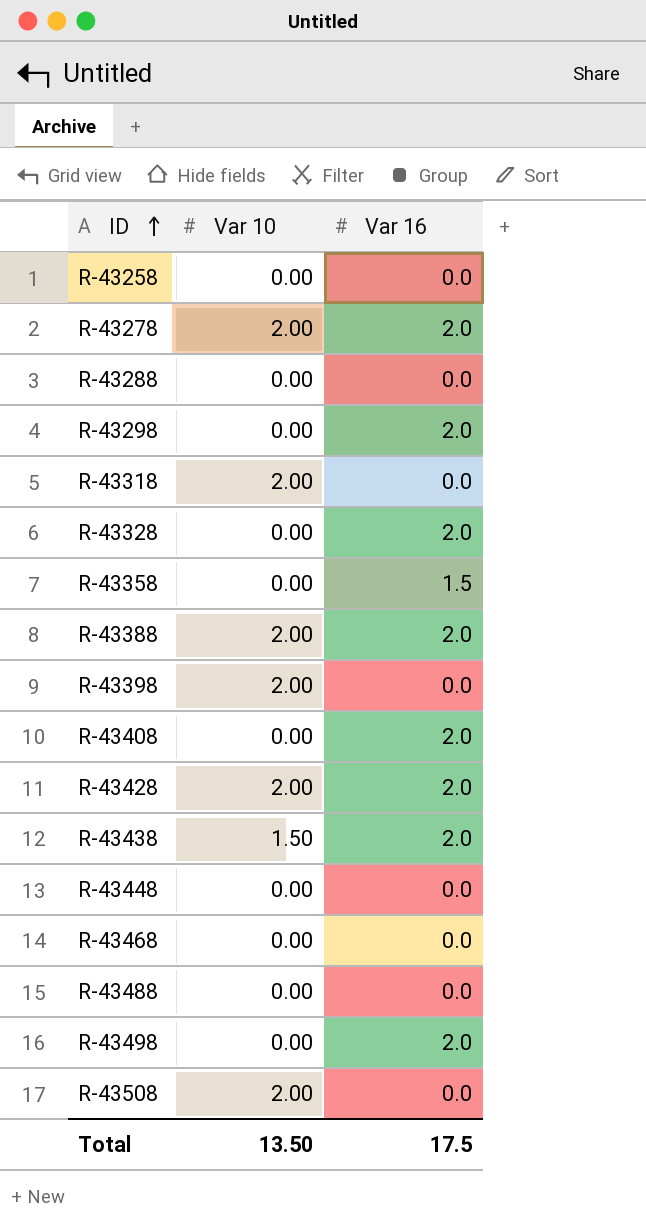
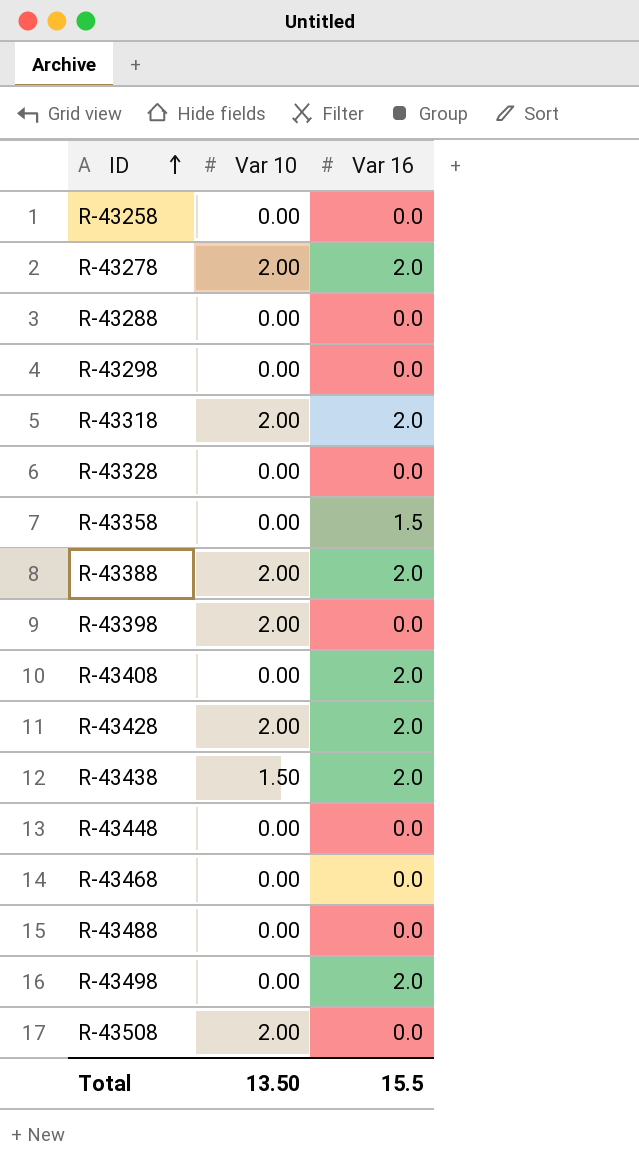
R-43298 | Var 16: 2.0 -> 0.0
R-43318 | Var 16: 0.0 -> 2.0
R-43328 | Var 16: 2.0 -> 0.0
Total | Var 16: 17.5 -> 15.5

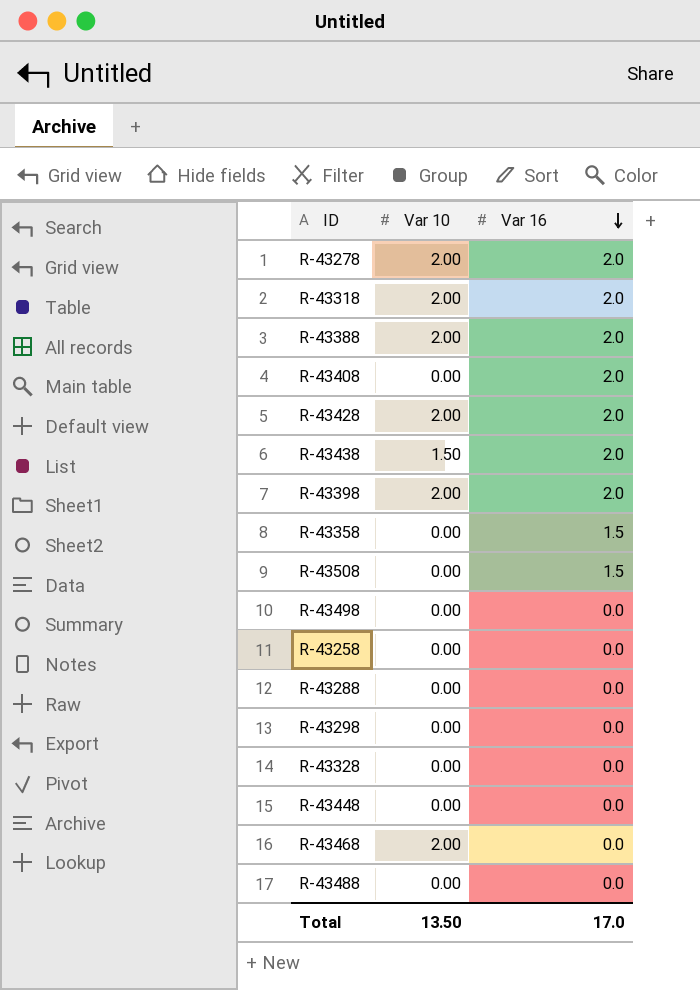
row order: ID ascending -> Var 16 descending
R-43398 | Var 16: 0.0 -> 2.0
R-43508 | Var 10: 2.00 -> 0.00
R-43508 | Var 16: 0.0 -> 1.5
R-43498 | Var 16: 2.0 -> 0.0
R-43468 | Var 10: 0.00 -> 2.00
Total | Var 16: 15.5 -> 17.0

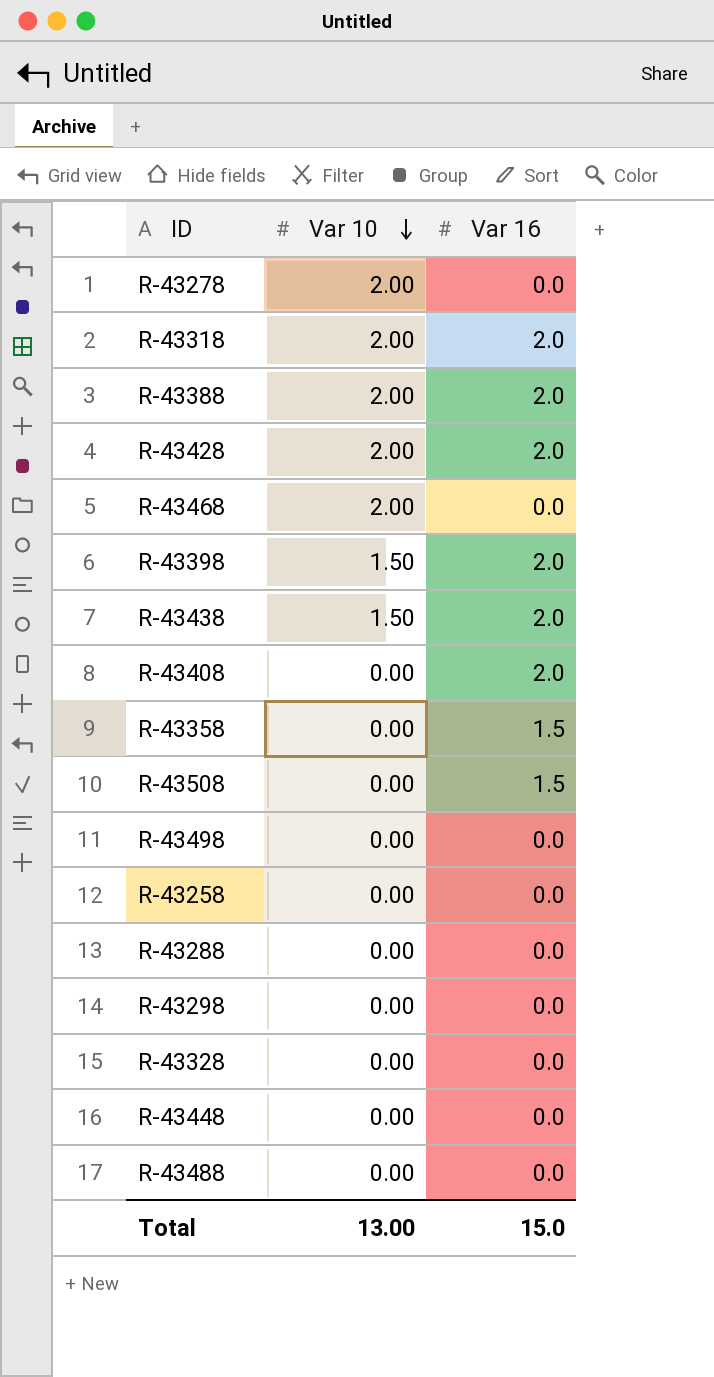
row order: Var 16 descending -> Var 10 descending
R-43278 | Var 16: 2.0 -> 0.0
R-43398 | Var 10: 2.00 -> 1.50
Total | Var 10: 13.50 -> 13.00
Total | Var 16: 17.0 -> 15.0

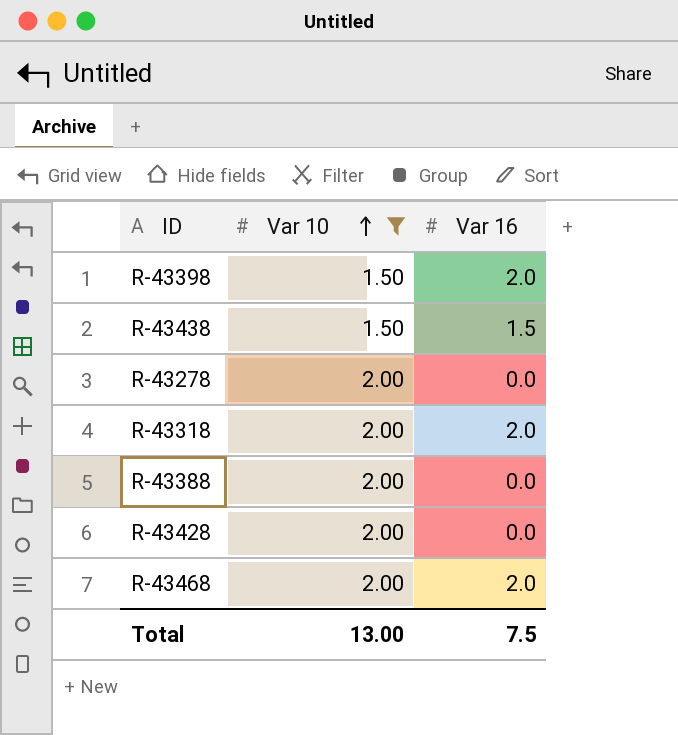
filter: none -> Var 10 != 0.00
row order: Var 10 descending -> Var 10 ascending
R-43438 | Var 16: 2.0 -> 1.5
R-43388 | Var 16: 2.0 -> 0.0
R-43428 | Var 16: 2.0 -> 0.0
R-43468 | Var 16: 0.0 -> 2.0
Total | Var 16: 15.0 -> 7.5

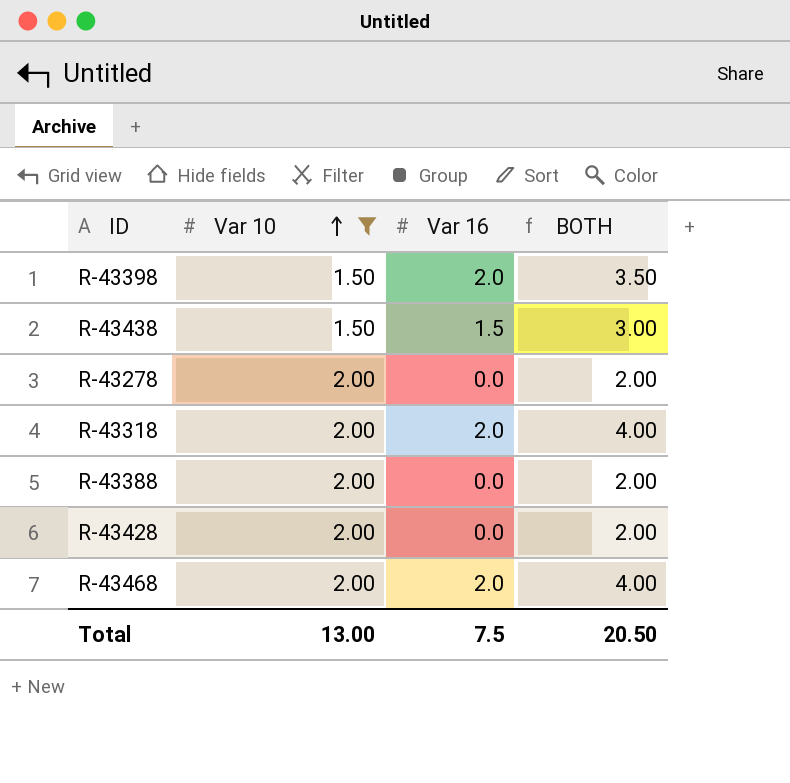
column BOTH | formula: none -> [Var 10] + [Var 16]

